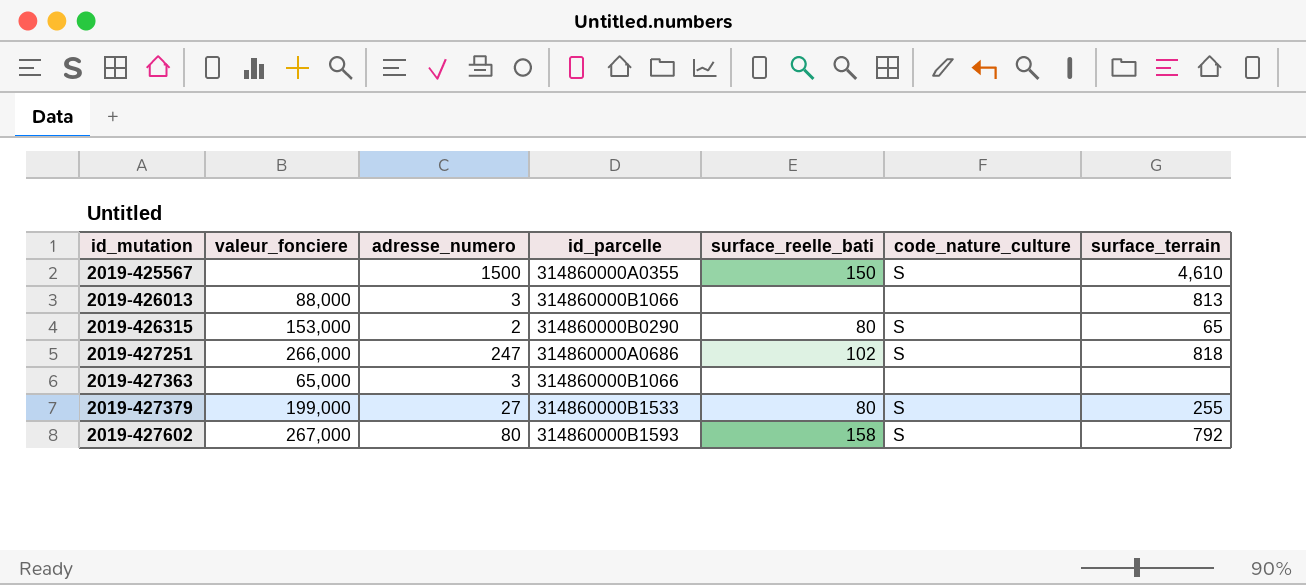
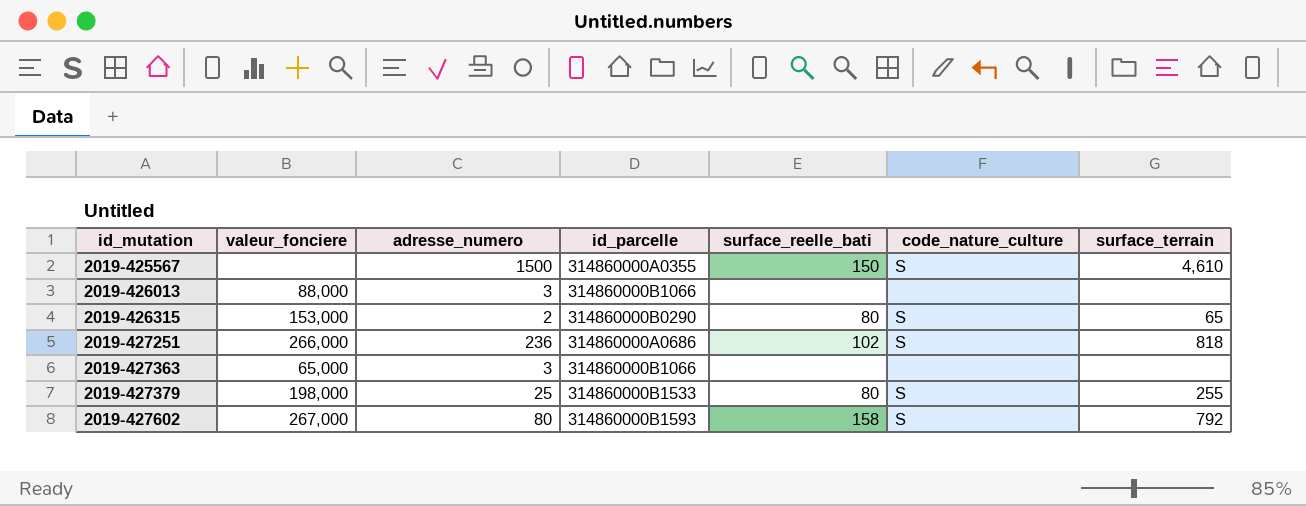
2019-426013 | surface_terrain: 813 -> none
2019-427251 | adresse_numero: 247 -> 236
2019-427379 | valeur_fonciere: 199,000 -> 198,000
2019-427379 | adresse_numero: 27 -> 25

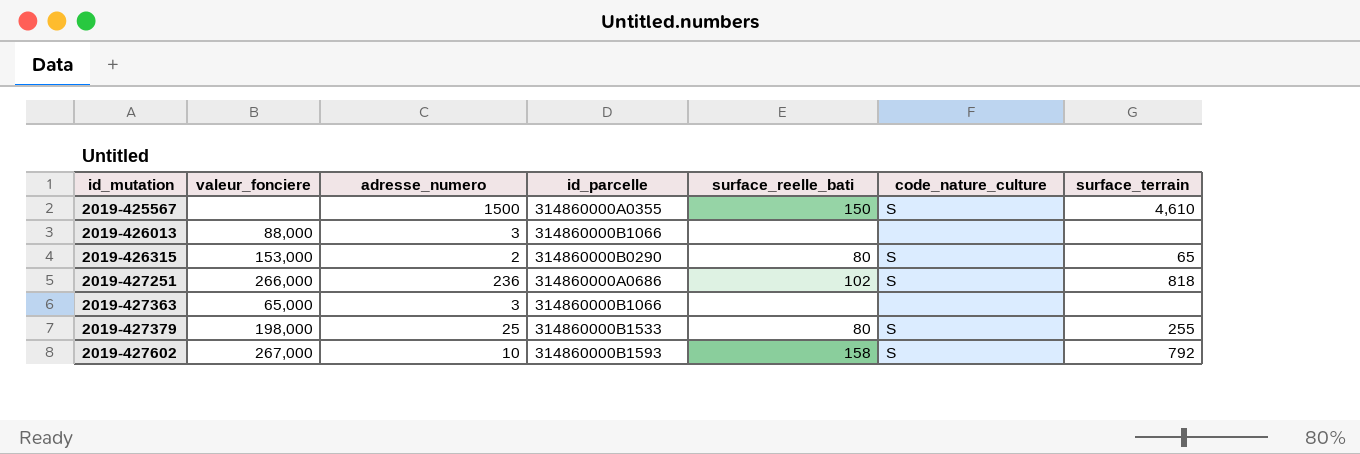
2019-427602 | adresse_numero: 80 -> 10

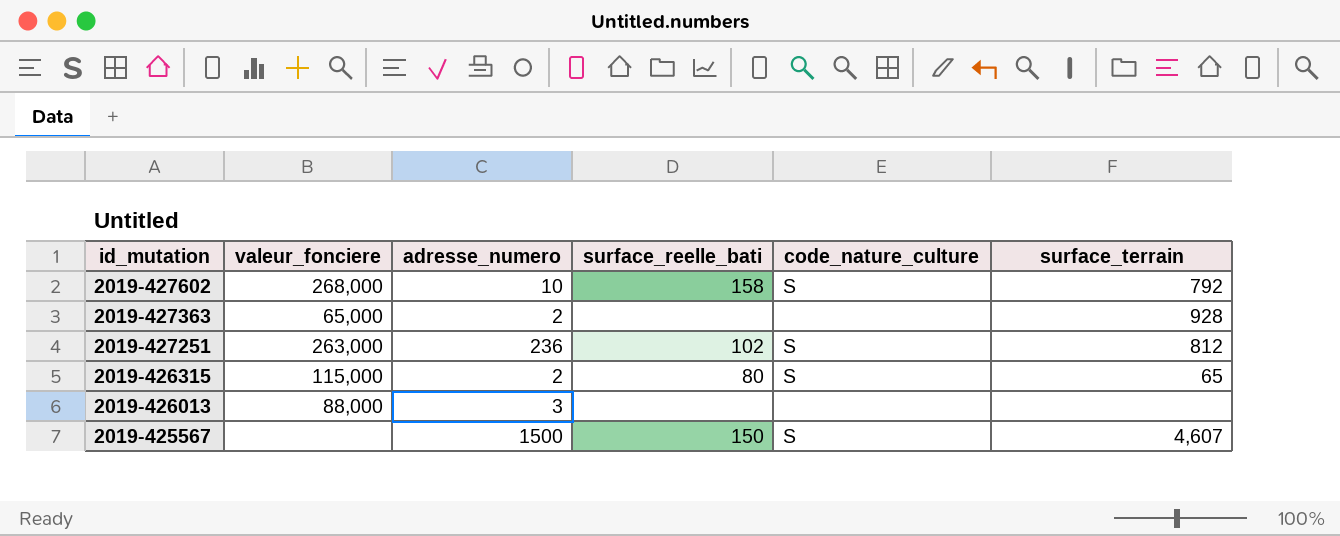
row order: id_mutation ascending -> id_mutation descending
column id_parcelle | position: 4 -> none
row 2019-427379: 198,000 | 25 | 314860000B1533 | 80 | S | 255 -> none
2019-427602 | valeur_fonciere: 267,000 -> 268,000
2019-427363 | adresse_numero: 3 -> 2
2019-427363 | surface_terrain: none -> 928
2019-427251 | valeur_fonciere: 266,000 -> 263,000
2019-427251 | surface_terrain: 818 -> 812
2019-426315 | valeur_fonciere: 153,000 -> 115,000
2019-425567 | surface_terrain: 4,610 -> 4,607

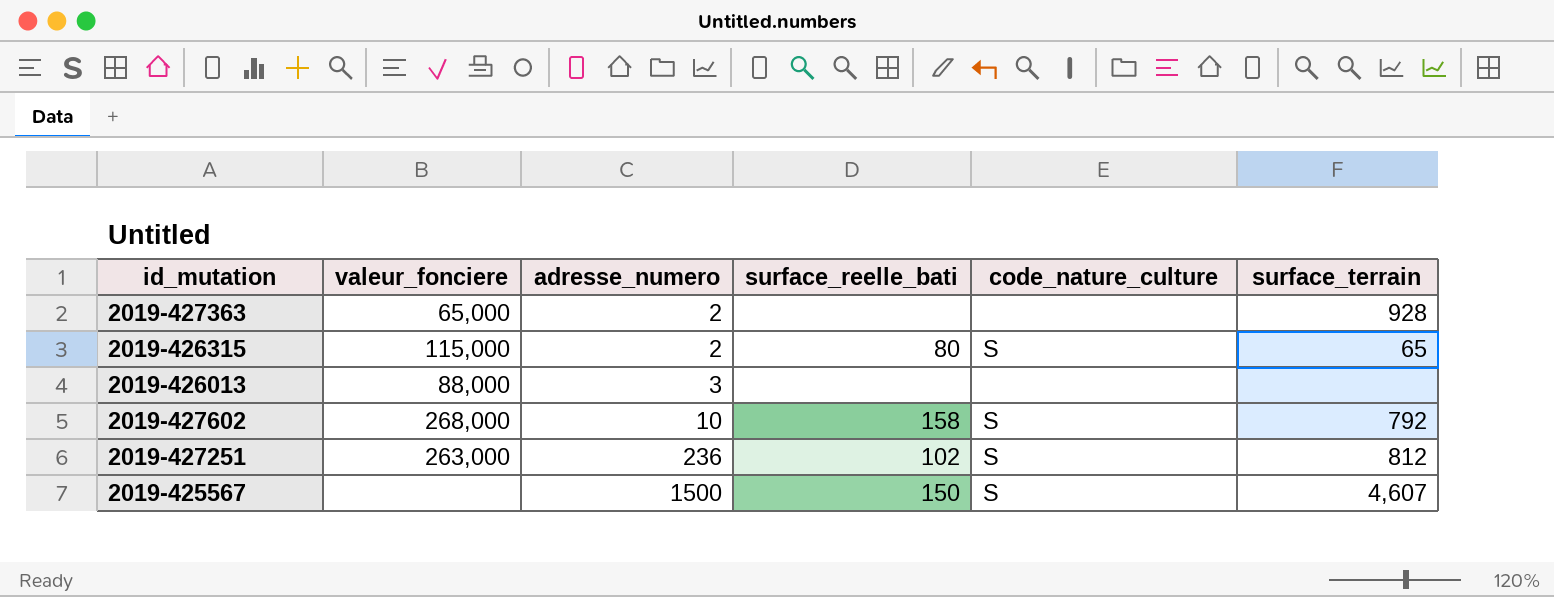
row order: id_mutation descending -> adresse_numero ascending

